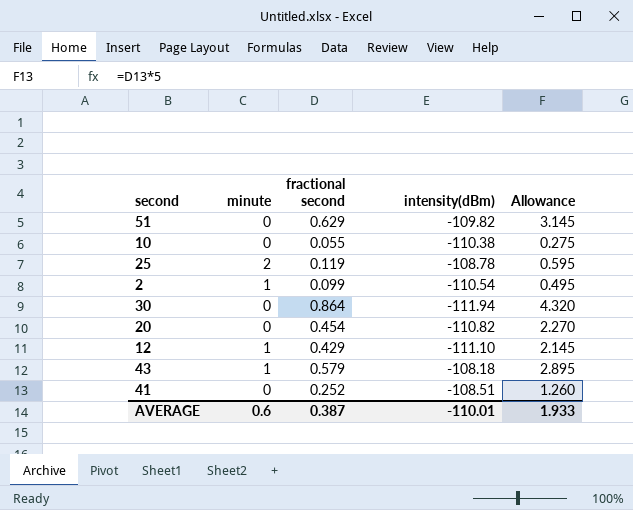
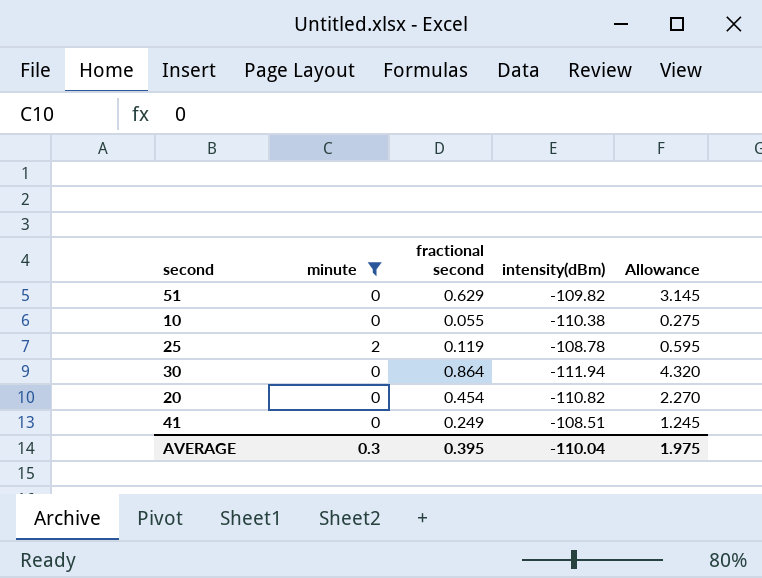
filter: none -> minute != 1
41 | fractional second: 0.252 -> 0.249
41 | Allowance: 1.260 -> 1.245
AVERAGE | minute: 0.6 -> 0.3
AVERAGE | fractional second: 0.387 -> 0.395
AVERAGE | intensity(dBm): -110.01 -> -110.04
AVERAGE | Allowance: 1.933 -> 1.975

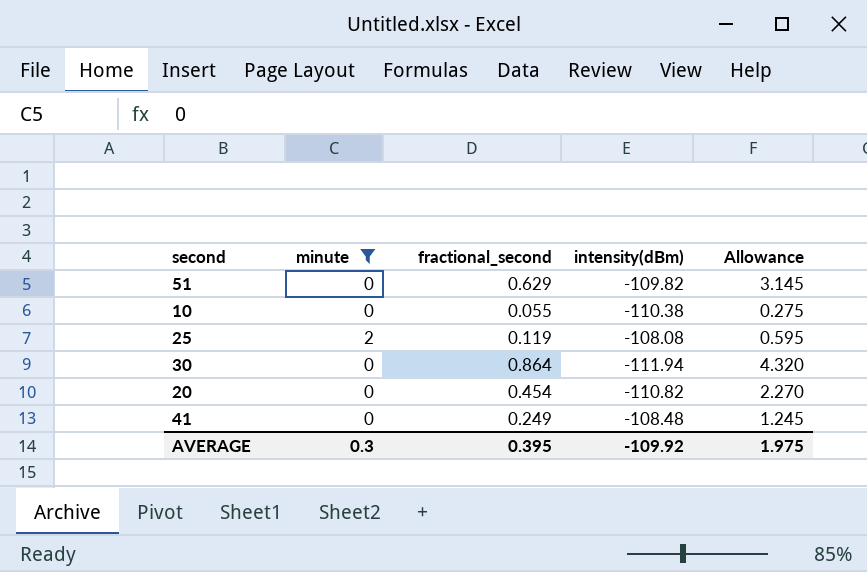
column name: fractional second -> fractional_second
25 | intensity(dBm): -108.78 -> -108.08
41 | intensity(dBm): -108.51 -> -108.48
AVERAGE | intensity(dBm): -110.04 -> -109.92

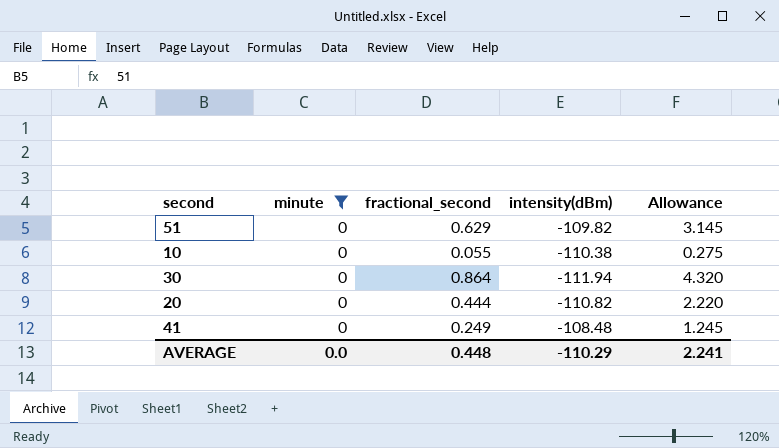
row 25: 2 | 0.119 | -108.08 | 0.595 -> none
20 | fractional_second: 0.454 -> 0.444
20 | Allowance: 2.270 -> 2.220
AVERAGE | minute: 0.3 -> 0.0
AVERAGE | fractional_second: 0.395 -> 0.448
AVERAGE | intensity(dBm): -109.92 -> -110.29
AVERAGE | Allowance: 1.975 -> 2.241

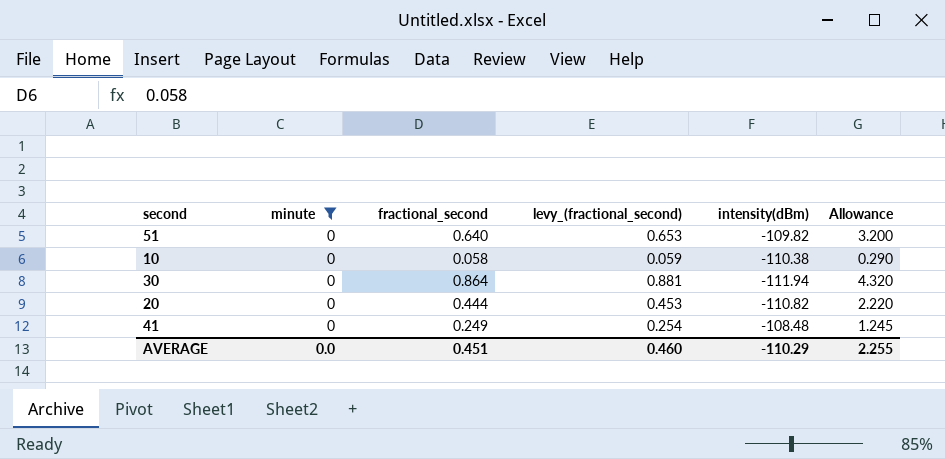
column levy_(fractional_second) | formula: none -> [fractional_second] * 1.02
51 | fractional_second: 0.629 -> 0.640
51 | Allowance: 3.145 -> 3.200
10 | fractional_second: 0.055 -> 0.058
10 | Allowance: 0.275 -> 0.290
AVERAGE | fractional_second: 0.448 -> 0.451
AVERAGE | Allowance: 2.241 -> 2.255

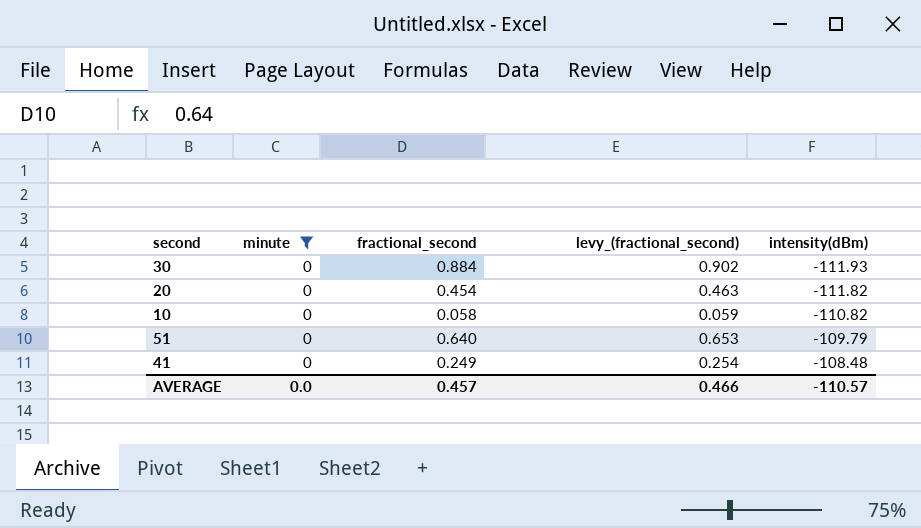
row order: none -> intensity(dBm) ascending
column Allowance | formula: [fractional_second] * 5 -> none
30 | fractional_second: 0.864 -> 0.884
30 | levy_(fractional_second): 0.881 -> 0.902
30 | intensity(dBm): -111.94 -> -111.93
20 | fractional_second: 0.444 -> 0.454
20 | levy_(fractional_second): 0.453 -> 0.463
20 | intensity(dBm): -110.82 -> -111.82
10 | intensity(dBm): -110.38 -> -110.82
51 | intensity(dBm): -109.82 -> -109.79
AVERAGE | fractional_second: 0.451 -> 0.457
AVERAGE | levy_(fractional_second): 0.460 -> 0.466
AVERAGE | intensity(dBm): -110.29 -> -110.57

